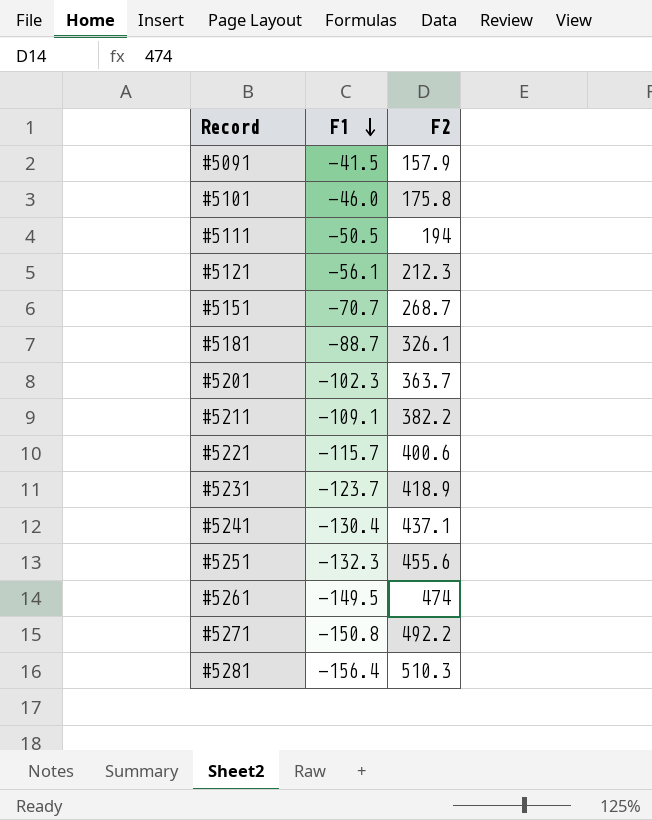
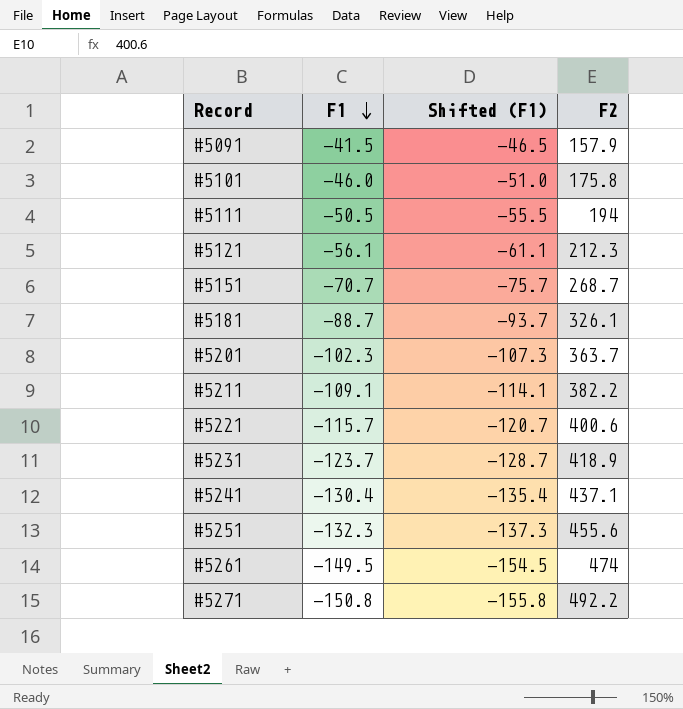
column Shifted (F1) | formula: none -> [F1] - 5
row #5281: -156.4 | 510.3 -> none

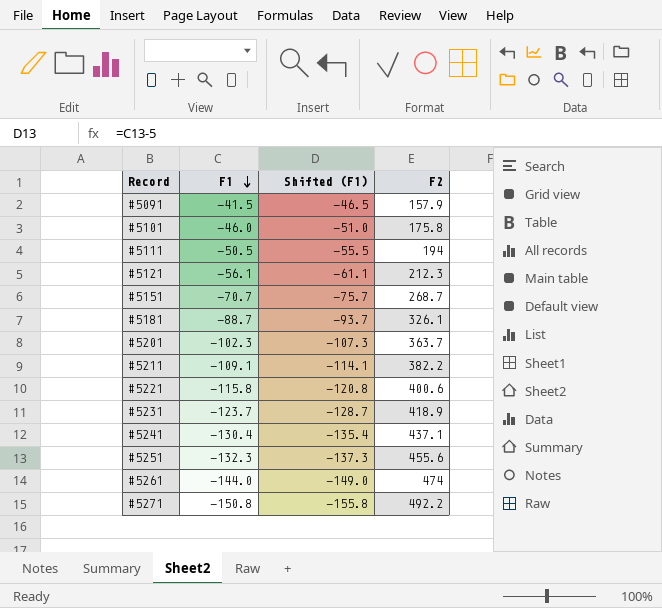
#5221 | F1: -115.7 -> -115.8
#5221 | Shifted (F1): -120.7 -> -120.8
#5261 | F1: -149.5 -> -144.0
#5261 | Shifted (F1): -154.5 -> -149.0

